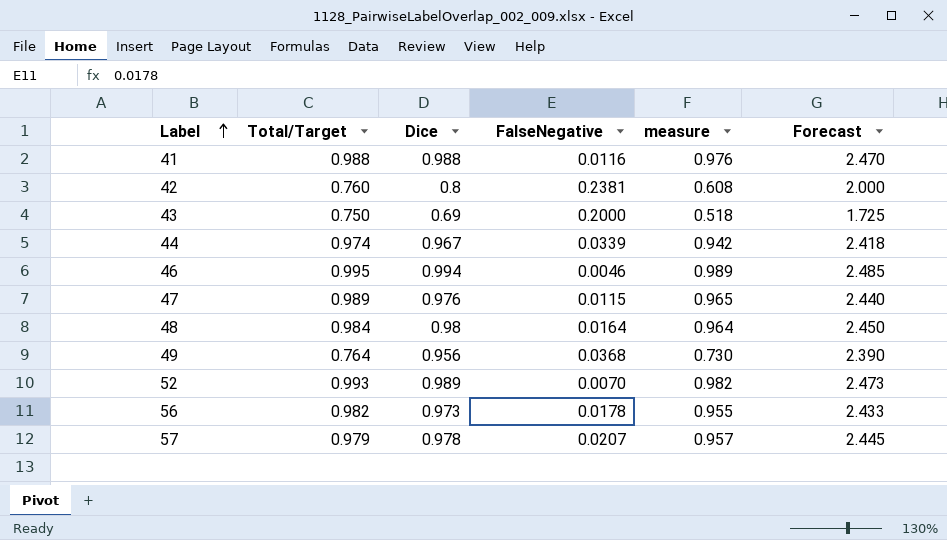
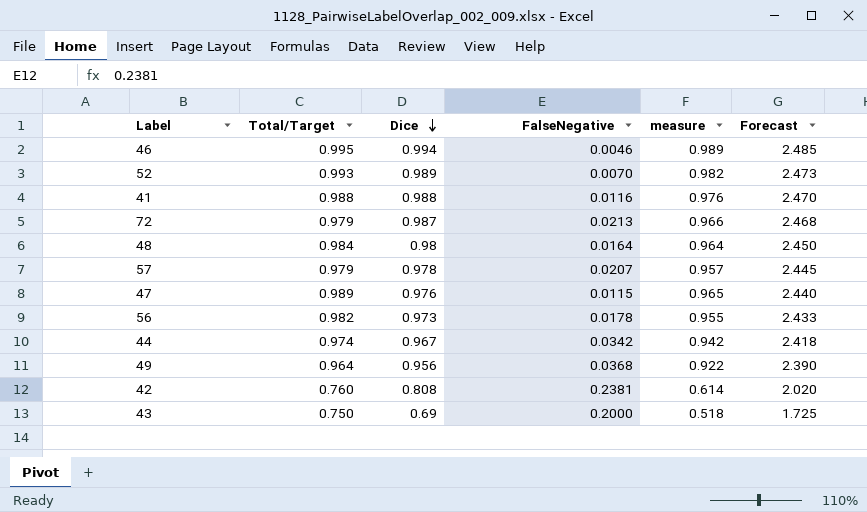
row order: Label ascending -> Dice descending
row 72: none -> 0.979 | 0.987 | 0.0213 | 0.966 | 2.468
44 | FalseNegative: 0.0339 -> 0.0342
49 | Total/Target: 0.764 -> 0.964
49 | measure: 0.730 -> 0.922
42 | Dice: 0.8 -> 0.808
42 | measure: 0.608 -> 0.614
42 | Forecast: 2.000 -> 2.020

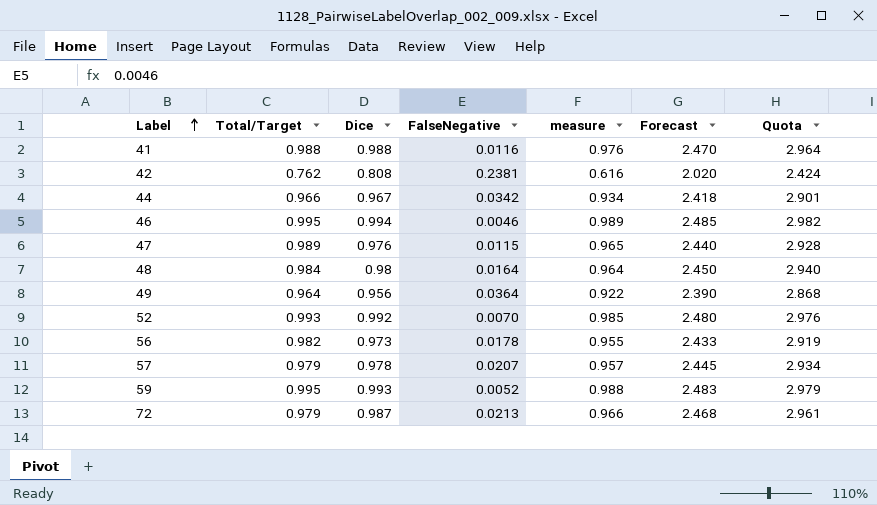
row order: Dice descending -> Label ascending
column Quota | formula: none -> [Dice] * 3
row 43: 0.750 | 0.69 | 0.2000 | 0.518 | 1.725 -> none
42 | Total/Target: 0.760 -> 0.762
42 | measure: 0.614 -> 0.616
44 | Total/Target: 0.974 -> 0.966
44 | measure: 0.942 -> 0.934
49 | FalseNegative: 0.0368 -> 0.0364
52 | Dice: 0.989 -> 0.992
52 | measure: 0.982 -> 0.985
52 | Forecast: 2.473 -> 2.480
row 59: none -> 0.995 | 0.993 | 0.0052 | 0.988 | 2.483 | 2.979

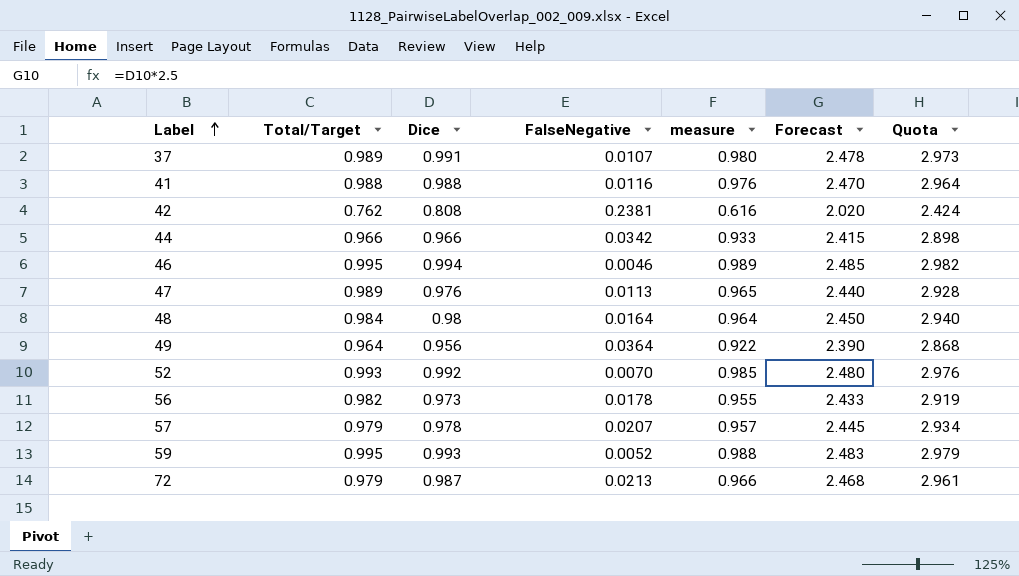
row 37: none -> 0.989 | 0.991 | 0.0107 | 0.980 | 2.478 | 2.973
44 | Dice: 0.967 -> 0.966
44 | measure: 0.934 -> 0.933
44 | Forecast: 2.418 -> 2.415
44 | Quota: 2.901 -> 2.898
47 | FalseNegative: 0.0115 -> 0.0113

